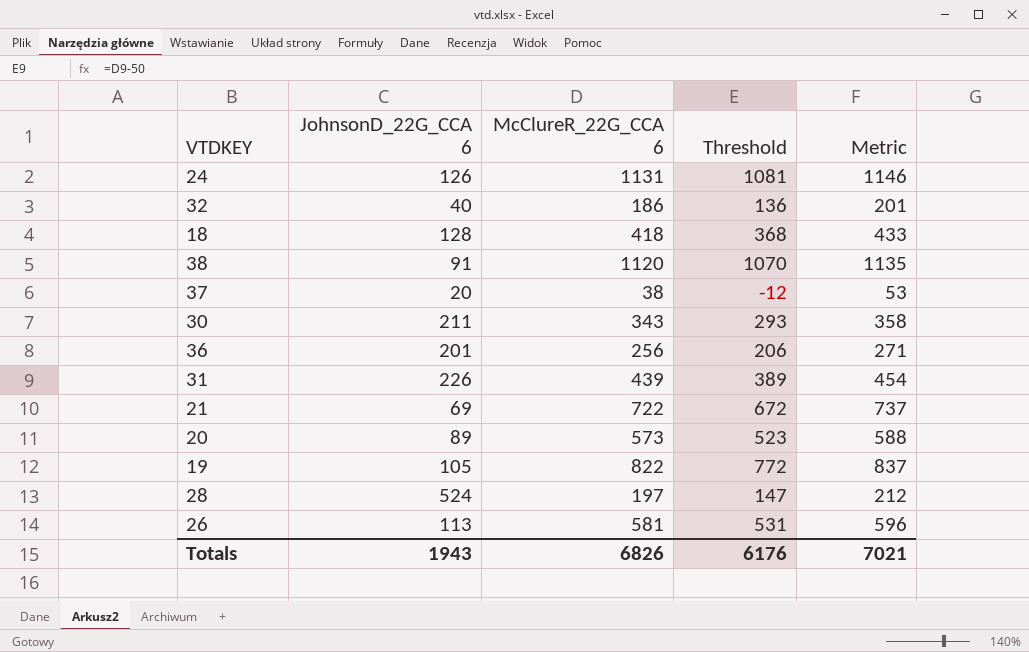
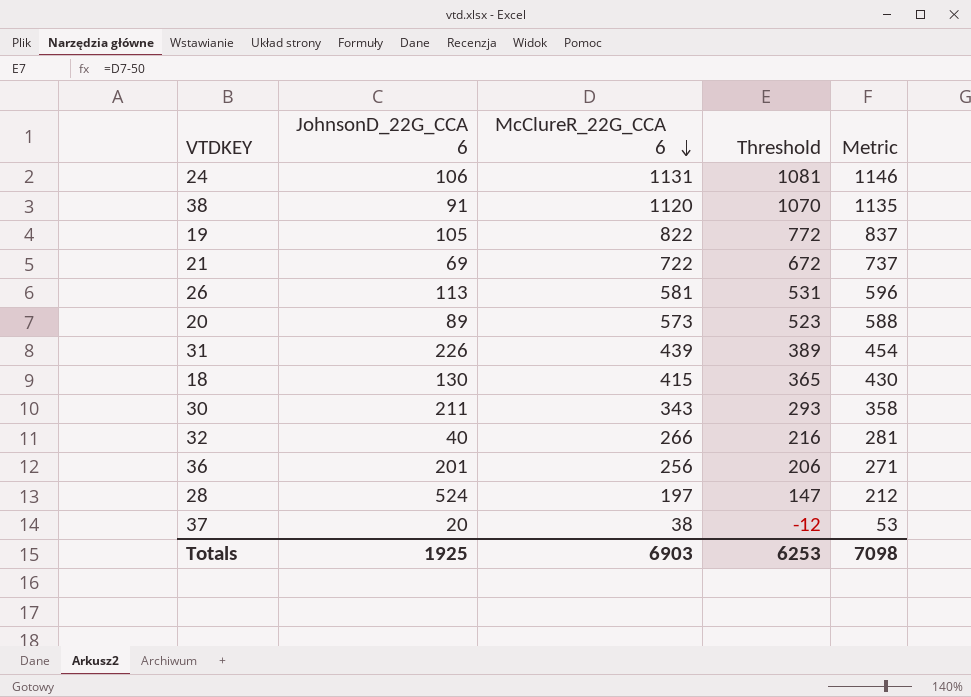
row order: none -> McClureR_22G_CCA 6 descending
24 | JohnsonD_22G_CCA 6: 126 -> 106
18 | JohnsonD_22G_CCA 6: 128 -> 130
18 | McClureR_22G_CCA 6: 418 -> 415
18 | Threshold: 368 -> 365
18 | Metric: 433 -> 430
32 | McClureR_22G_CCA 6: 186 -> 266
32 | Threshold: 136 -> 216
32 | Metric: 201 -> 281
Totals | JohnsonD_22G_CCA 6: 1943 -> 1925
Totals | McClureR_22G_CCA 6: 6826 -> 6903
Totals | Threshold: 6176 -> 6253
Totals | Metric: 7021 -> 7098

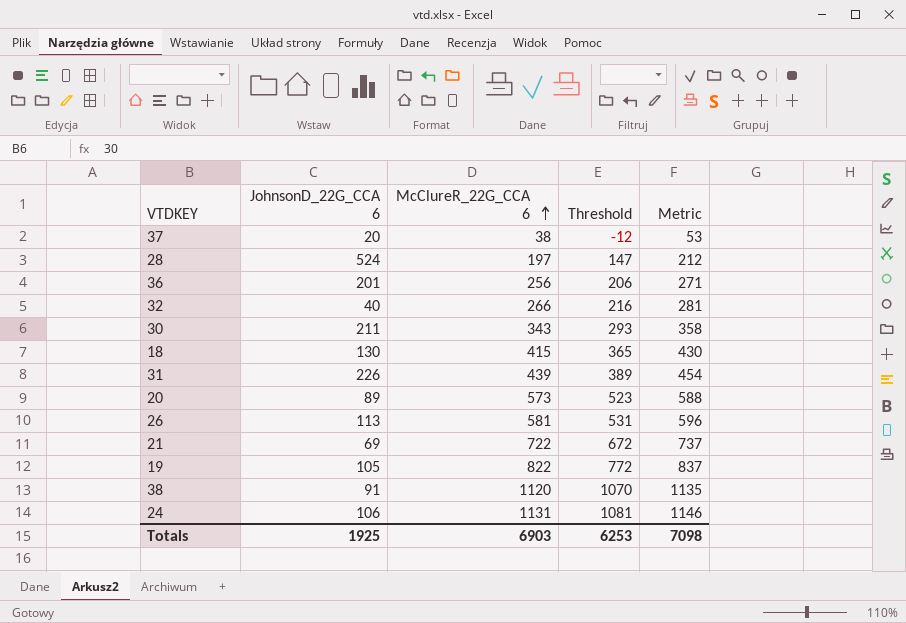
row order: McClureR_22G_CCA 6 descending -> McClureR_22G_CCA 6 ascending

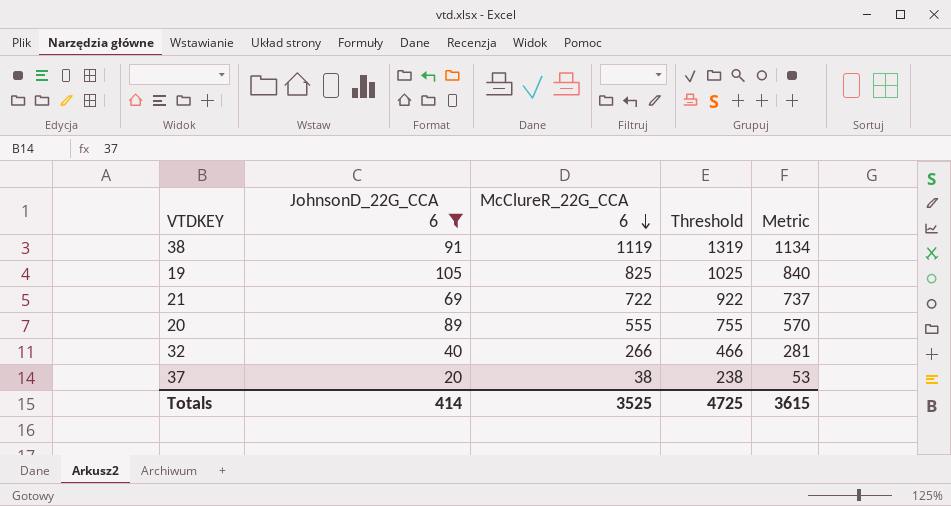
filter: none -> JohnsonD_22G_CCA 6 <= 105
row order: McClureR_22G_CCA 6 ascending -> McClureR_22G_CCA 6 descending
column Threshold | formula: [McClureR_22G_CCA 6] - 50 -> [McClureR_22G_CCA 6] + 200
38 | McClureR_22G_CCA 6: 1120 -> 1119
38 | Metric: 1135 -> 1134
19 | McClureR_22G_CCA 6: 822 -> 825
19 | Metric: 837 -> 840
20 | McClureR_22G_CCA 6: 573 -> 555
20 | Metric: 588 -> 570
Totals | JohnsonD_22G_CCA 6: 1925 -> 414
Totals | McClureR_22G_CCA 6: 6903 -> 3525
Totals | Threshold: 6253 -> 4725
Totals | Metric: 7098 -> 3615

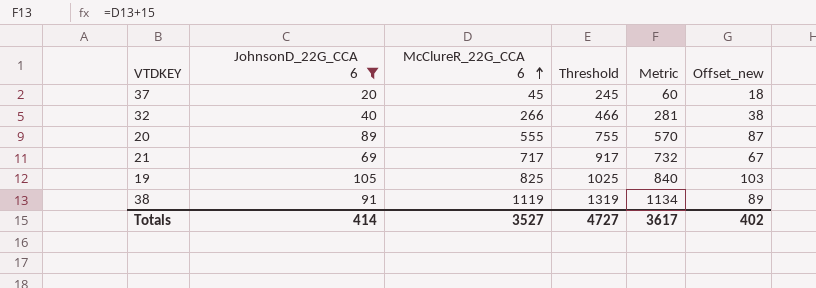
row order: McClureR_22G_CCA 6 descending -> McClureR_22G_CCA 6 ascending
column Offset_new | formula: none -> [JohnsonD_22G_CCA 6] - 2
37 | McClureR_22G_CCA 6: 38 -> 45
37 | Threshold: 238 -> 245
37 | Metric: 53 -> 60
21 | McClureR_22G_CCA 6: 722 -> 717
21 | Threshold: 922 -> 917
21 | Metric: 737 -> 732
Totals | McClureR_22G_CCA 6: 3525 -> 3527
Totals | Threshold: 4725 -> 4727
Totals | Metric: 3615 -> 3617

